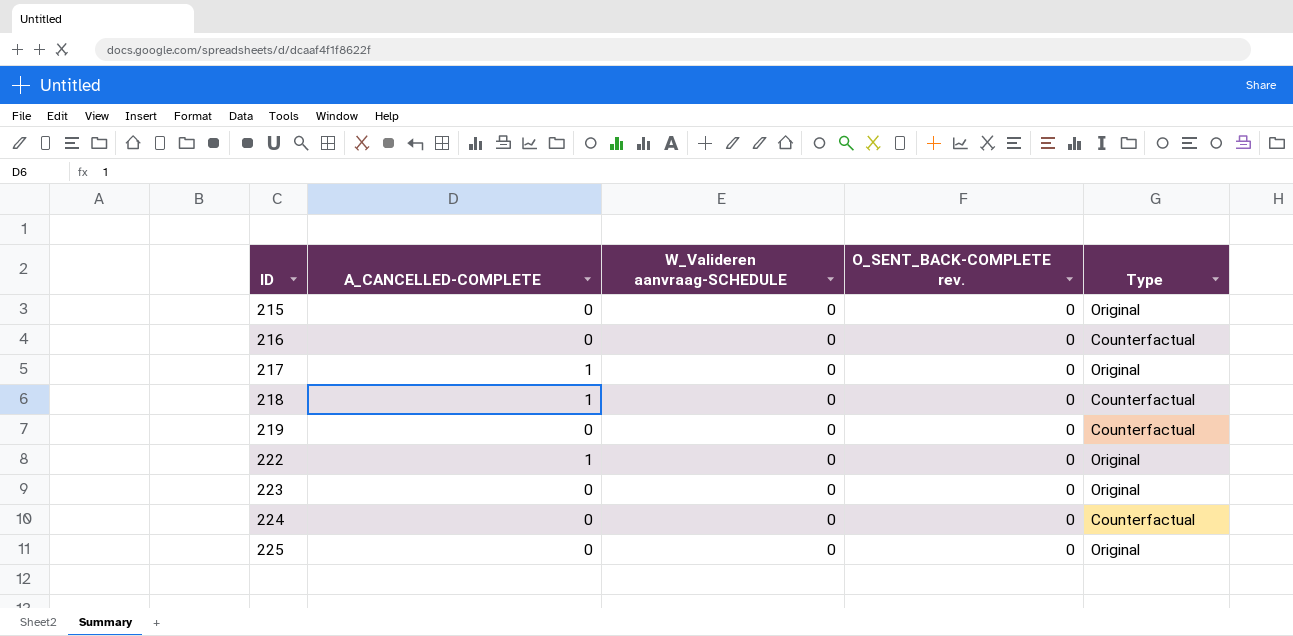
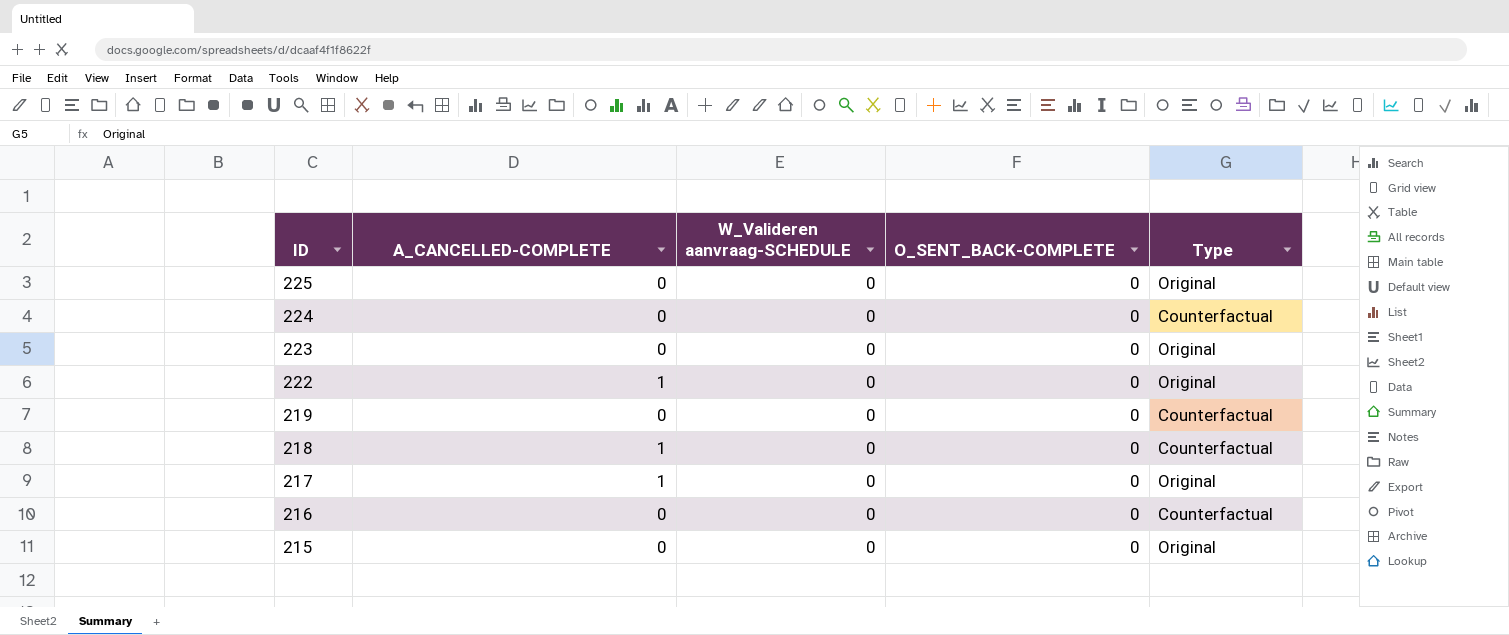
row order: ID ascending -> ID descending
column name: O_SENT_BACK-COMPLETE rev. -> O_SENT_BACK-COMPLETE

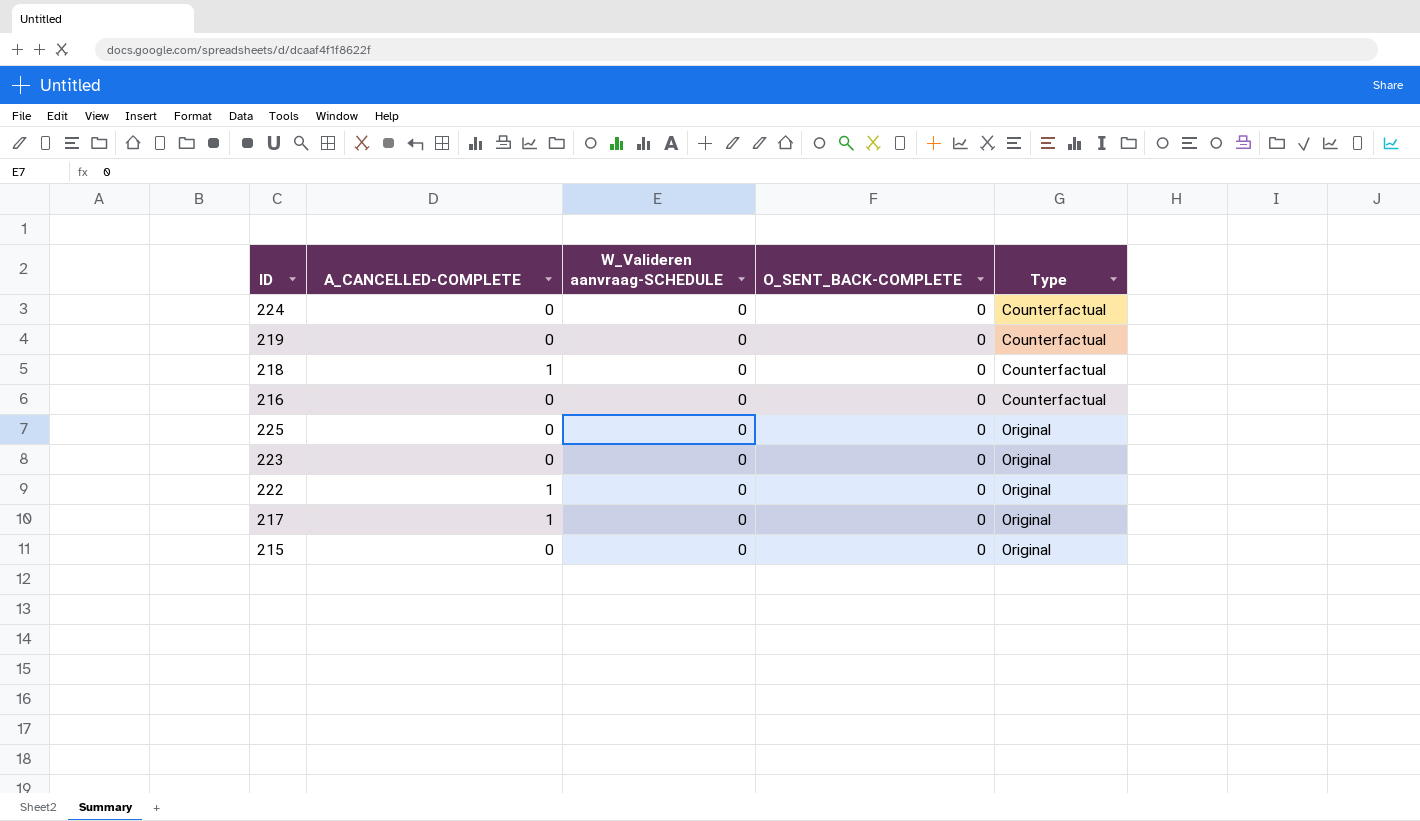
row order: ID descending -> Type ascending

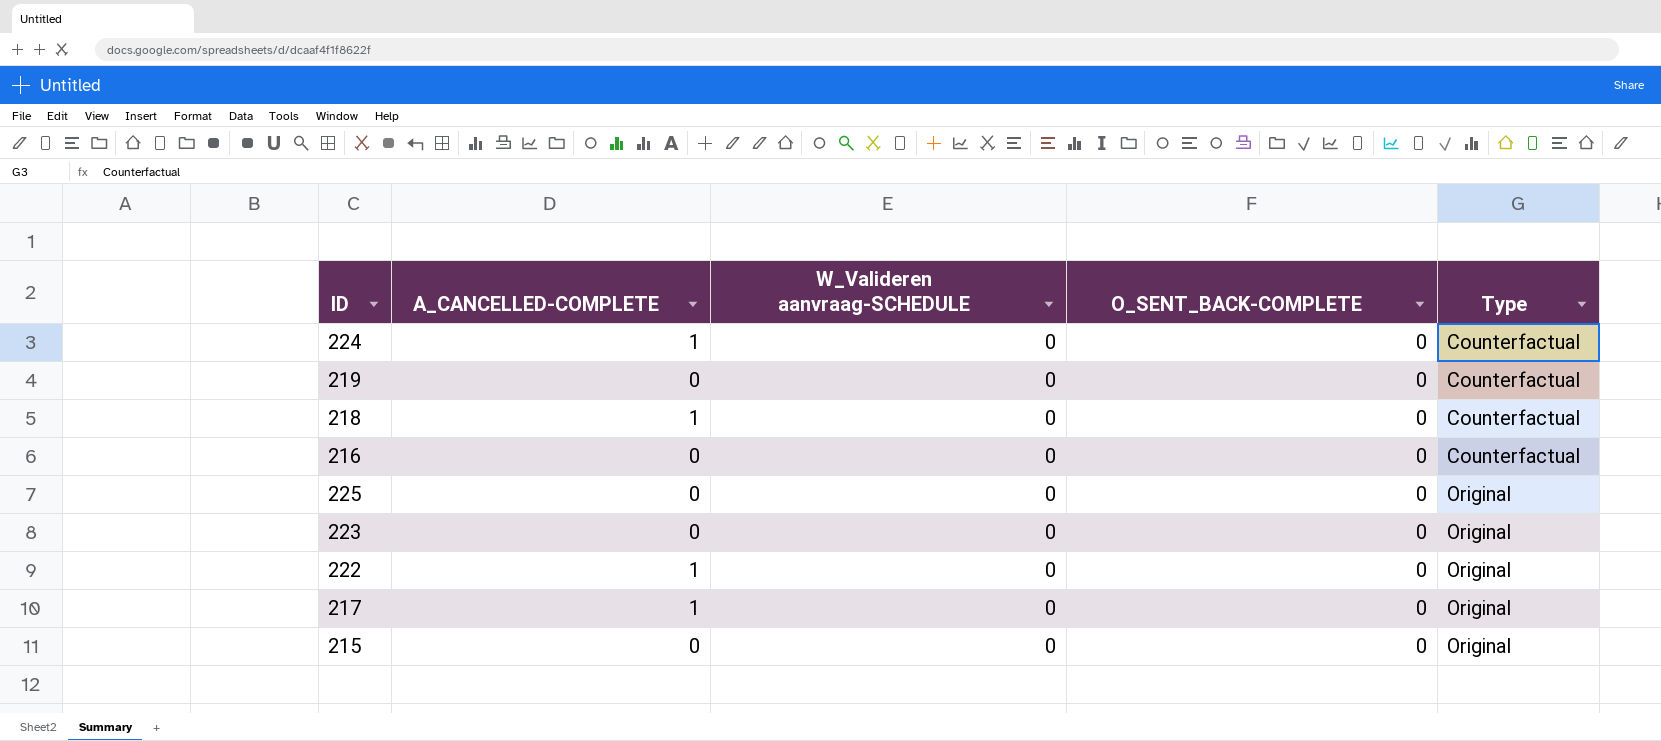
224 | A_CANCELLED-COMPLETE: 0 -> 1

